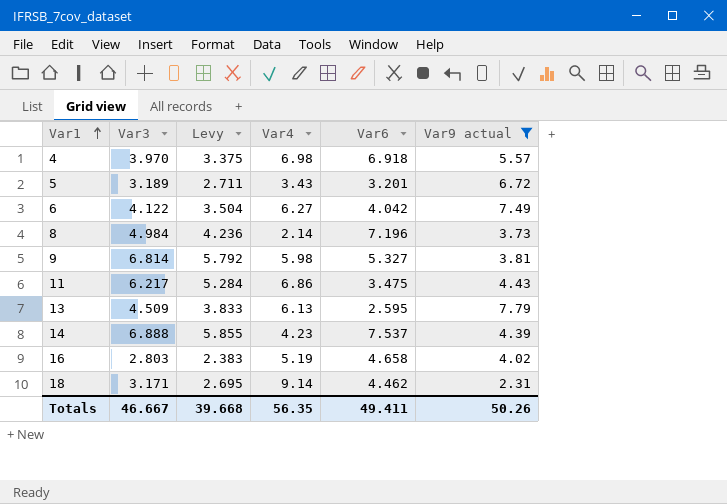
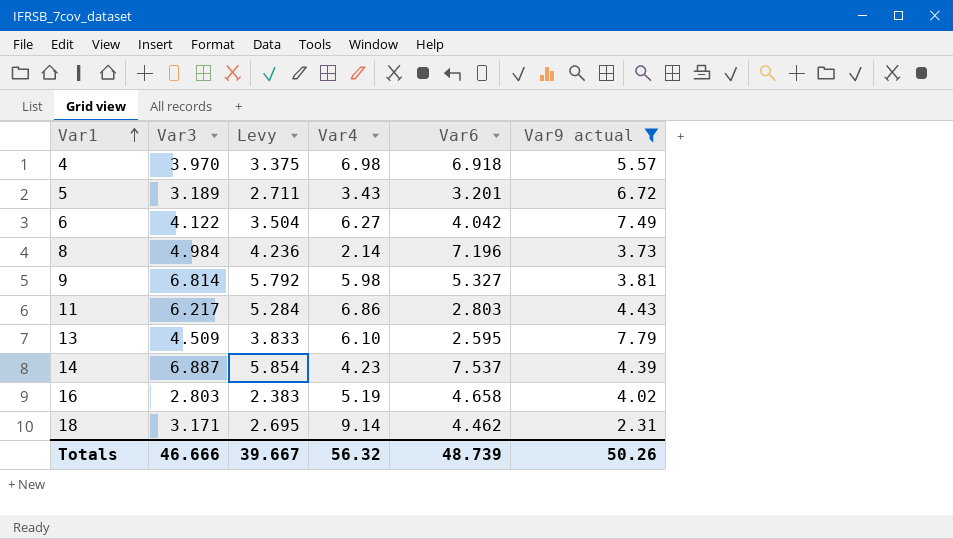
11 | Var6: 3.475 -> 2.803
13 | Var4: 6.13 -> 6.10
14 | Var3: 6.888 -> 6.887
14 | Levy: 5.855 -> 5.854
Totals | Var3: 46.667 -> 46.666
Totals | Levy: 39.668 -> 39.667
Totals | Var4: 56.35 -> 56.32
Totals | Var6: 49.411 -> 48.739

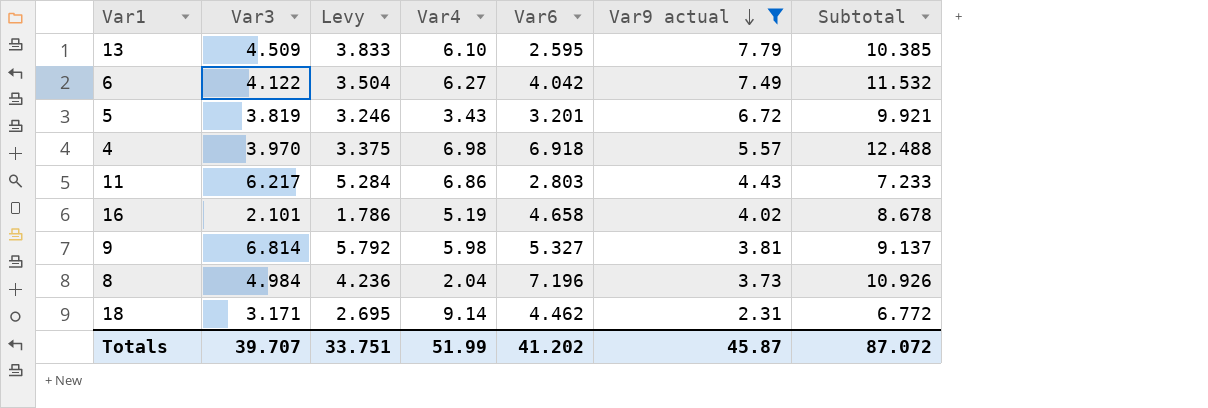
row order: Var1 ascending -> Var9 actual descending
column Subtotal | formula: none -> [Var6] + [Var9 actual]
row 14: 6.887 | 5.854 | 4.23 | 7.537 | 4.39 -> none
5 | Var3: 3.189 -> 3.819
5 | Levy: 2.711 -> 3.246
16 | Var3: 2.803 -> 2.101
16 | Levy: 2.383 -> 1.786
8 | Var4: 2.14 -> 2.04
Totals | Var3: 46.666 -> 39.707
Totals | Levy: 39.667 -> 33.751
Totals | Var4: 56.32 -> 51.99
Totals | Var6: 48.739 -> 41.202
Totals | Var9 actual: 50.26 -> 45.87

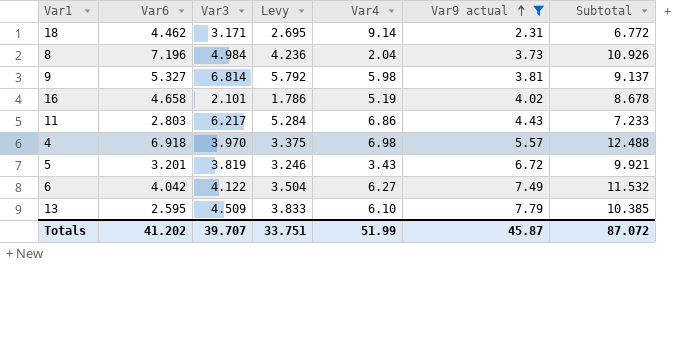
row order: Var9 actual descending -> Var9 actual ascending
column Var6 | position: 5 -> 2

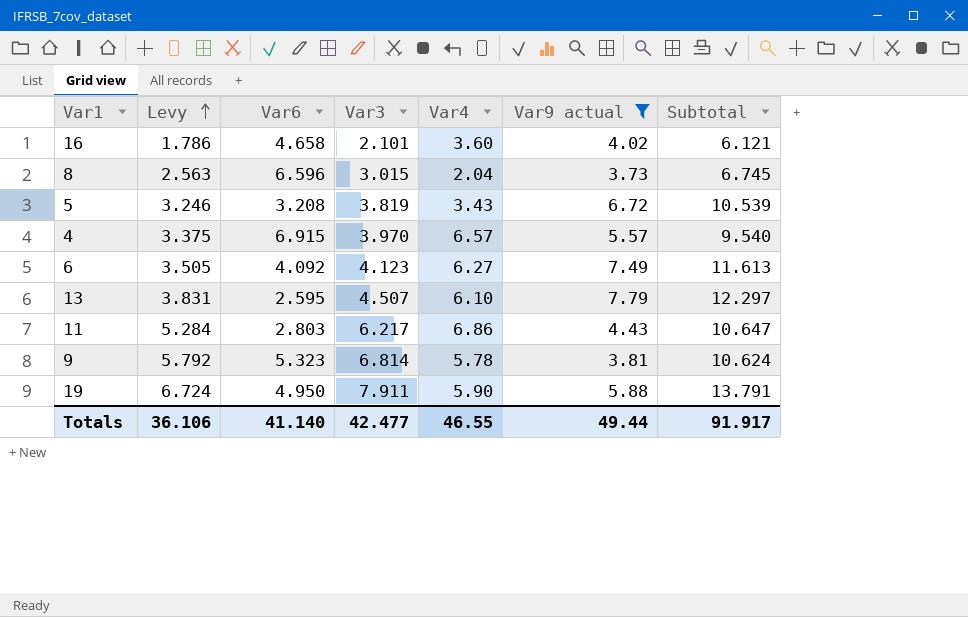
row order: Var9 actual ascending -> Levy ascending
column Levy | position: 4 -> 2
column Subtotal | formula: [Var6] + [Var9 actual] -> [Var3] + [Var9 actual]
row 18: 4.462 | 3.171 | 2.695 | 9.14 | 2.31 | 6.772 -> none
16 | Var4: 5.19 -> 3.60
8 | Levy: 4.236 -> 2.563
8 | Var6: 7.196 -> 6.596
8 | Var3: 4.984 -> 3.015
5 | Var6: 3.201 -> 3.208
4 | Var6: 6.918 -> 6.915
4 | Var4: 6.98 -> 6.57
6 | Levy: 3.504 -> 3.505
6 | Var6: 4.042 -> 4.092
6 | Var3: 4.122 -> 4.123
13 | Levy: 3.833 -> 3.831
13 | Var3: 4.509 -> 4.507
9 | Var6: 5.327 -> 5.323
9 | Var4: 5.98 -> 5.78
row 19: none -> 6.724 | 4.950 | 7.911 | 5.90 | 5.88 | 13.791
Totals | Levy: 33.751 -> 36.106
Totals | Var6: 41.202 -> 41.140
Totals | Var3: 39.707 -> 42.477
Totals | Var4: 51.99 -> 46.55
Totals | Var9 actual: 45.87 -> 49.44
Totals | Subtotal: 87.072 -> 91.917

